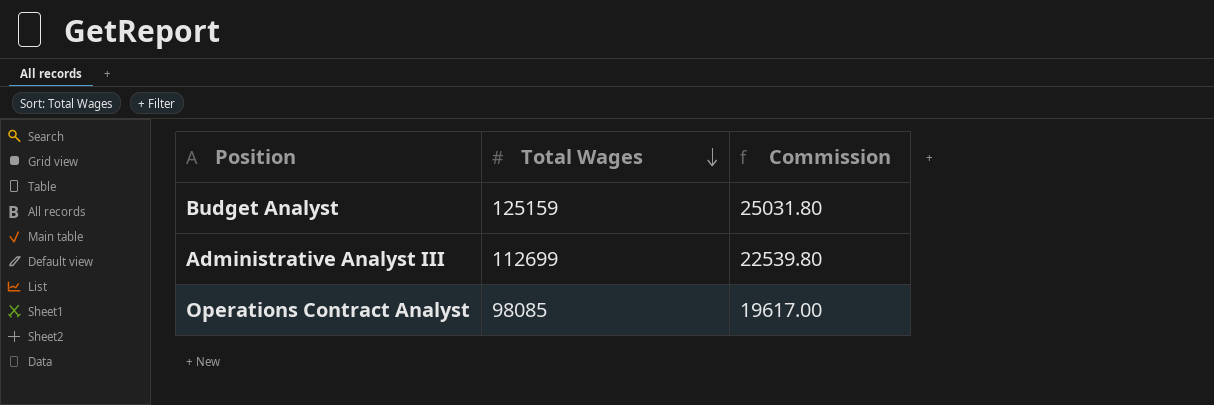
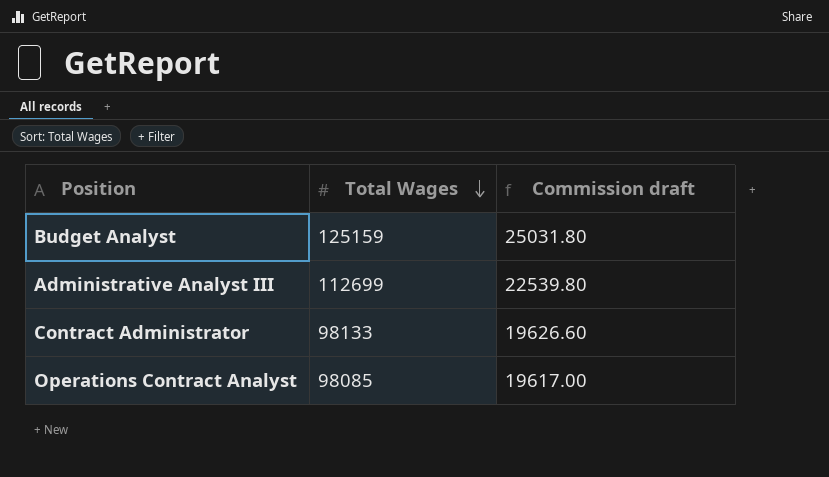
column name: Commission -> Commission draft
row Contract Administrator: none -> 98133 | 19626.60

